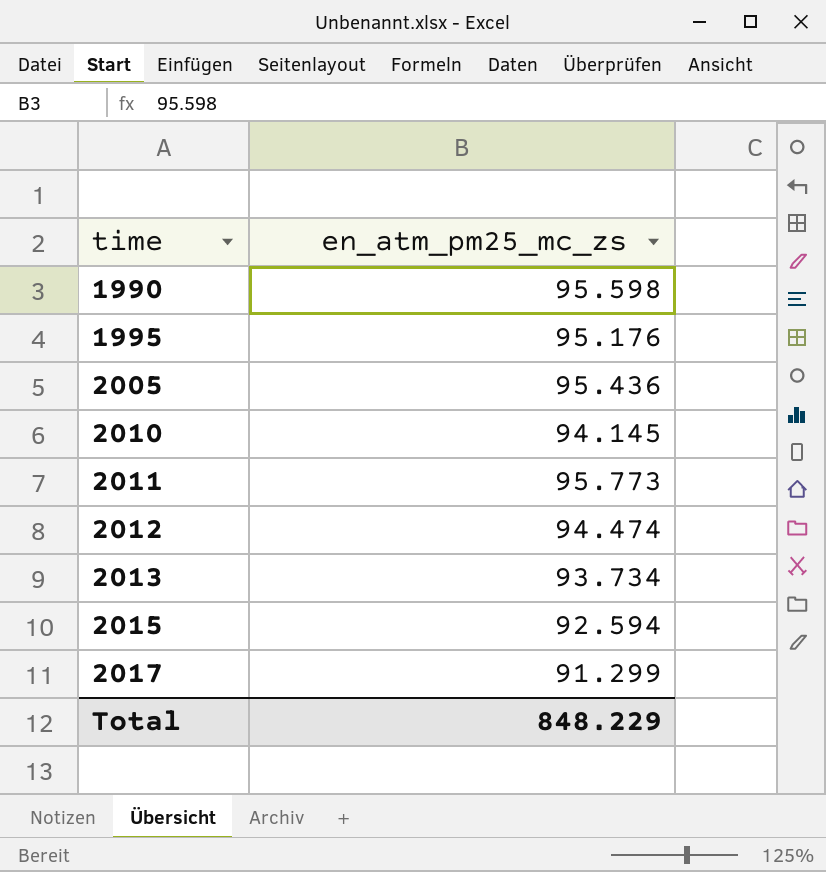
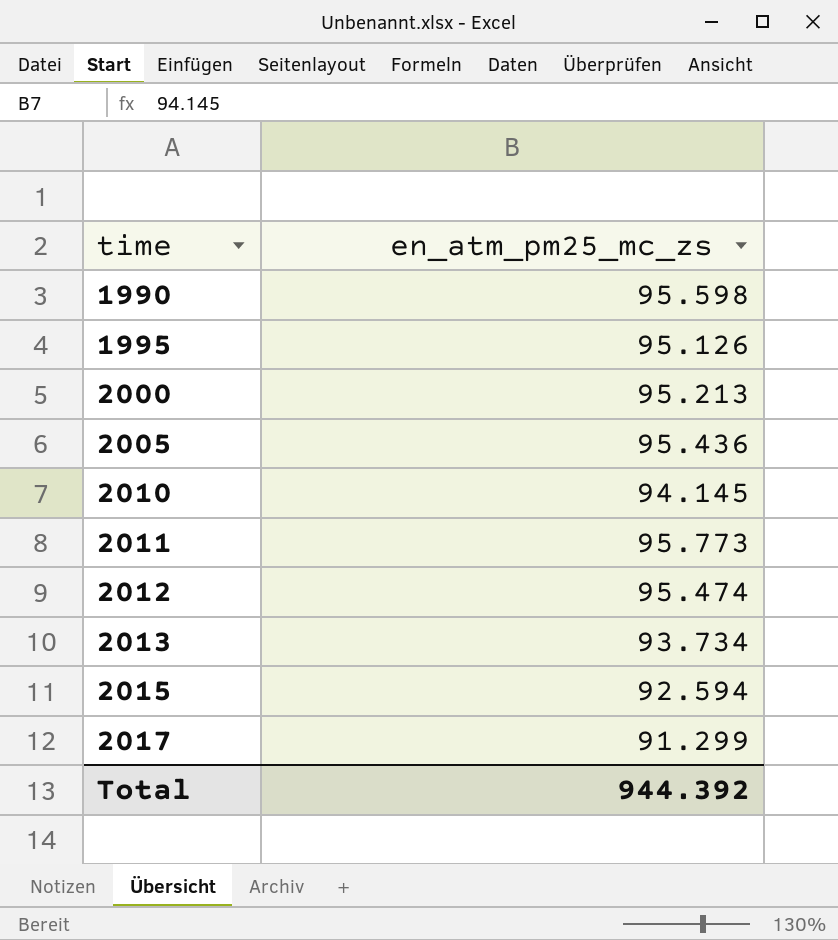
1995 | en_atm_pm25_mc_zs: 95.176 -> 95.126
row 2000: none -> 95.213
2012 | en_atm_pm25_mc_zs: 94.474 -> 95.474
Total | en_atm_pm25_mc_zs: 848.229 -> 944.392

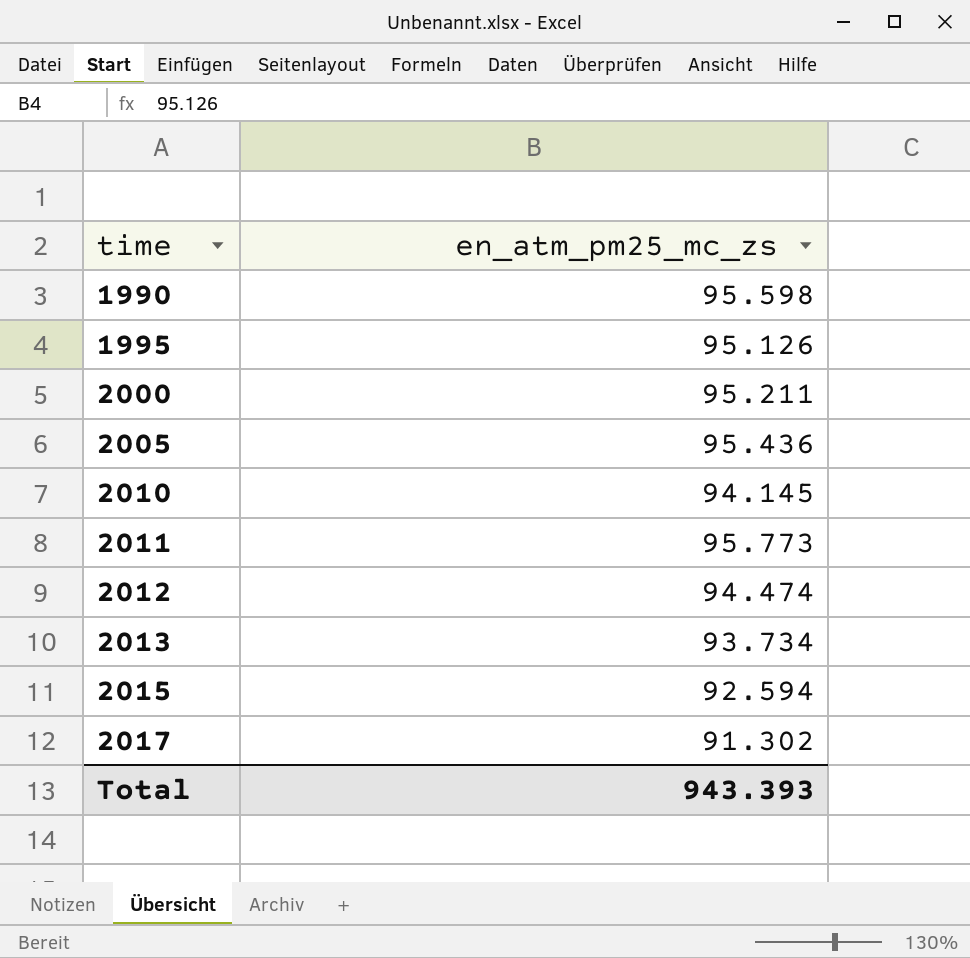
2000 | en_atm_pm25_mc_zs: 95.213 -> 95.211
2012 | en_atm_pm25_mc_zs: 95.474 -> 94.474
2017 | en_atm_pm25_mc_zs: 91.299 -> 91.302
Total | en_atm_pm25_mc_zs: 944.392 -> 943.393

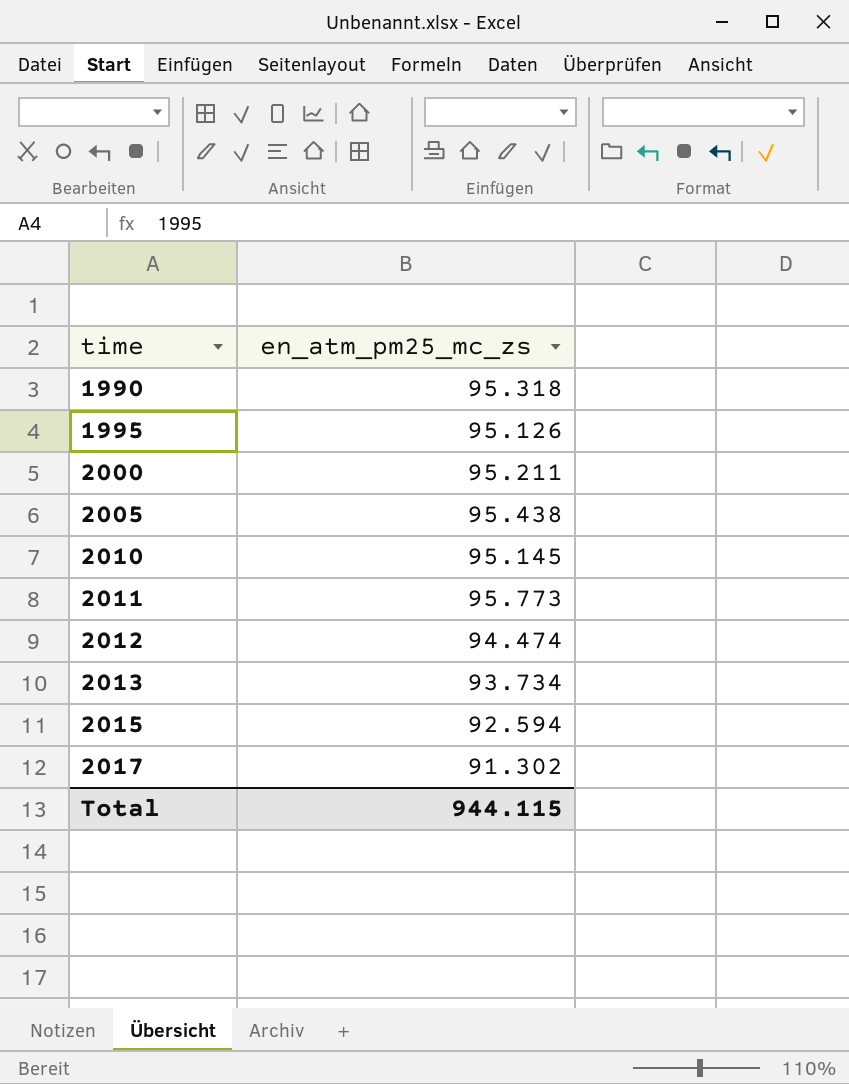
1990 | en_atm_pm25_mc_zs: 95.598 -> 95.318
2005 | en_atm_pm25_mc_zs: 95.436 -> 95.438
2010 | en_atm_pm25_mc_zs: 94.145 -> 95.145
Total | en_atm_pm25_mc_zs: 943.393 -> 944.115

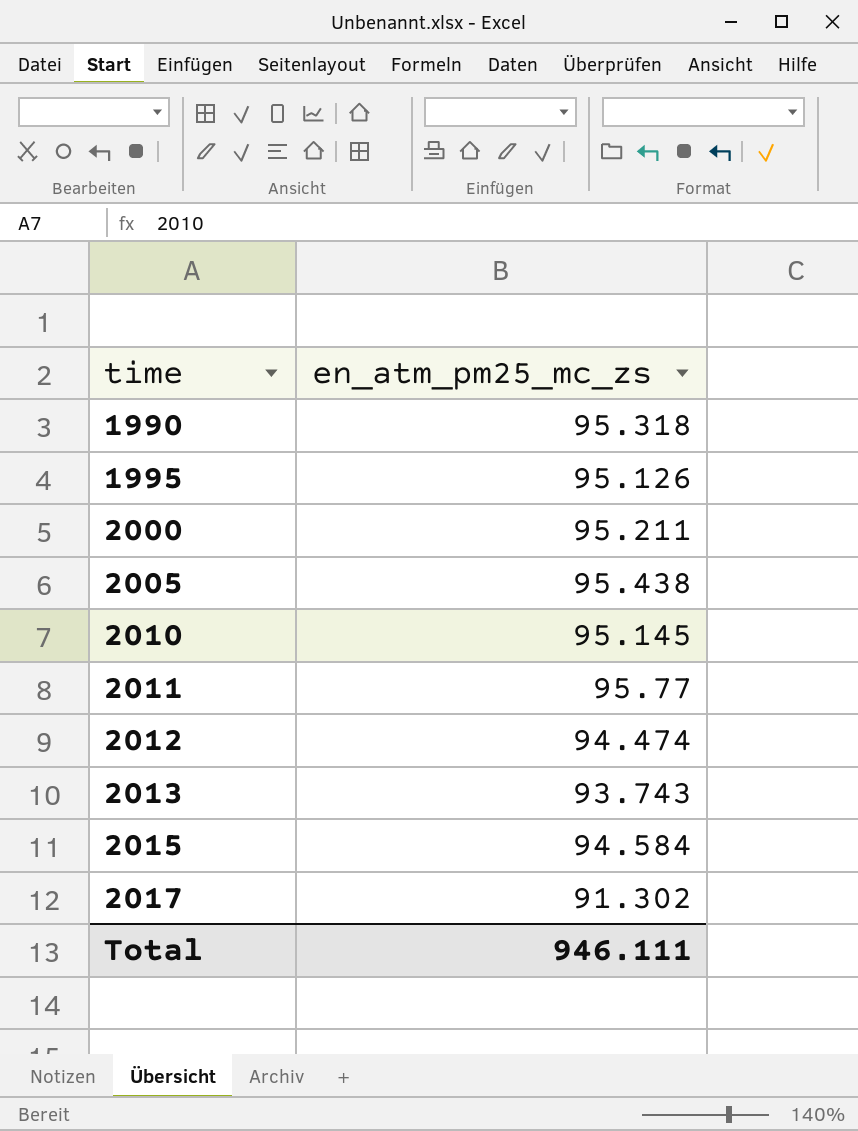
2011 | en_atm_pm25_mc_zs: 95.773 -> 95.77
2013 | en_atm_pm25_mc_zs: 93.734 -> 93.743
2015 | en_atm_pm25_mc_zs: 92.594 -> 94.584
Total | en_atm_pm25_mc_zs: 944.115 -> 946.111

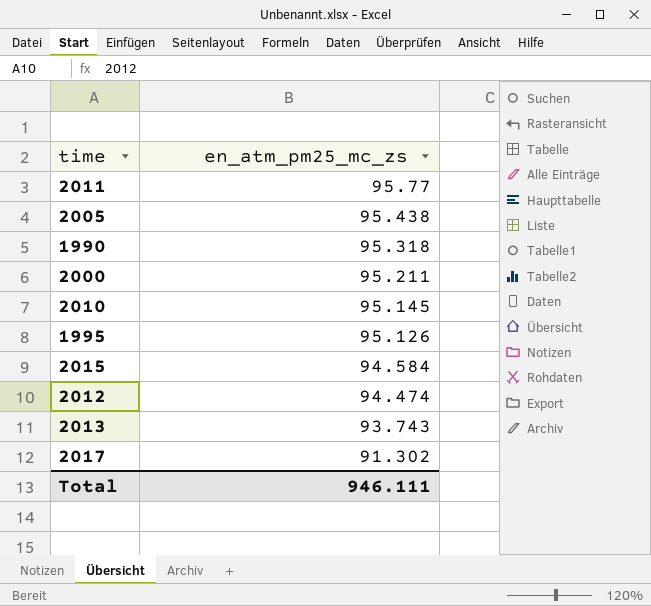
row order: time ascending -> en_atm_pm25_mc_zs descending

